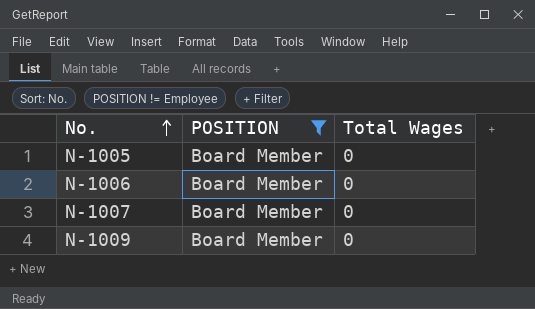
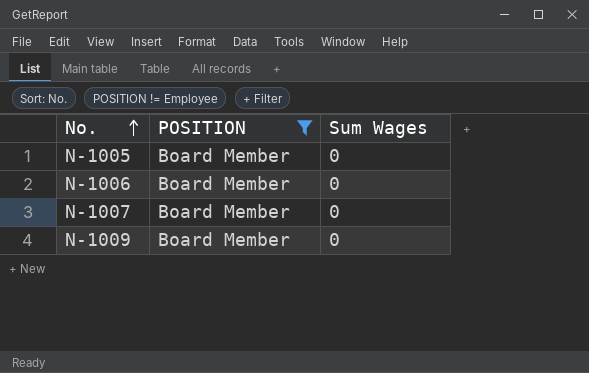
column name: Total Wages -> Sum Wages

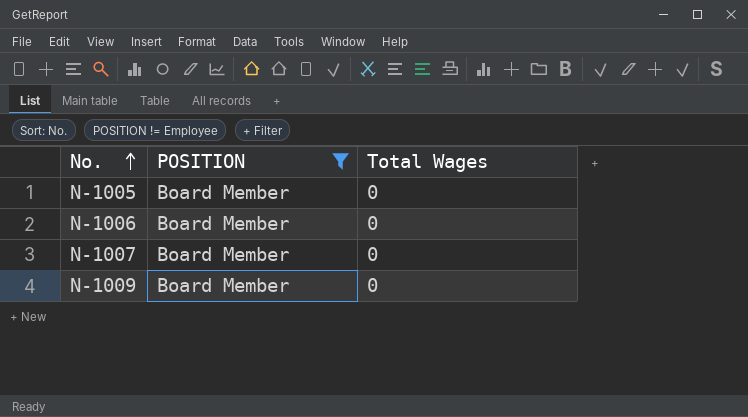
column name: Sum Wages -> Total Wages

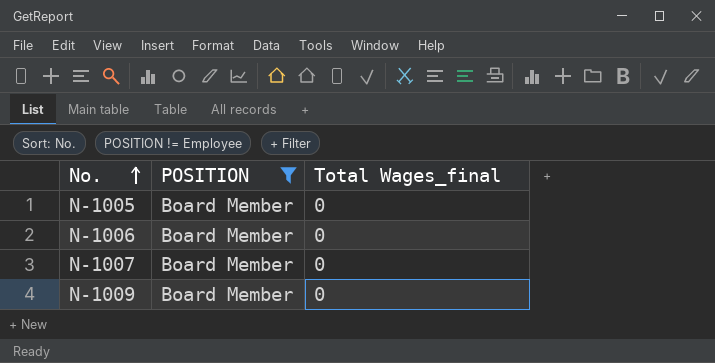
column name: Total Wages -> Total Wages_final

